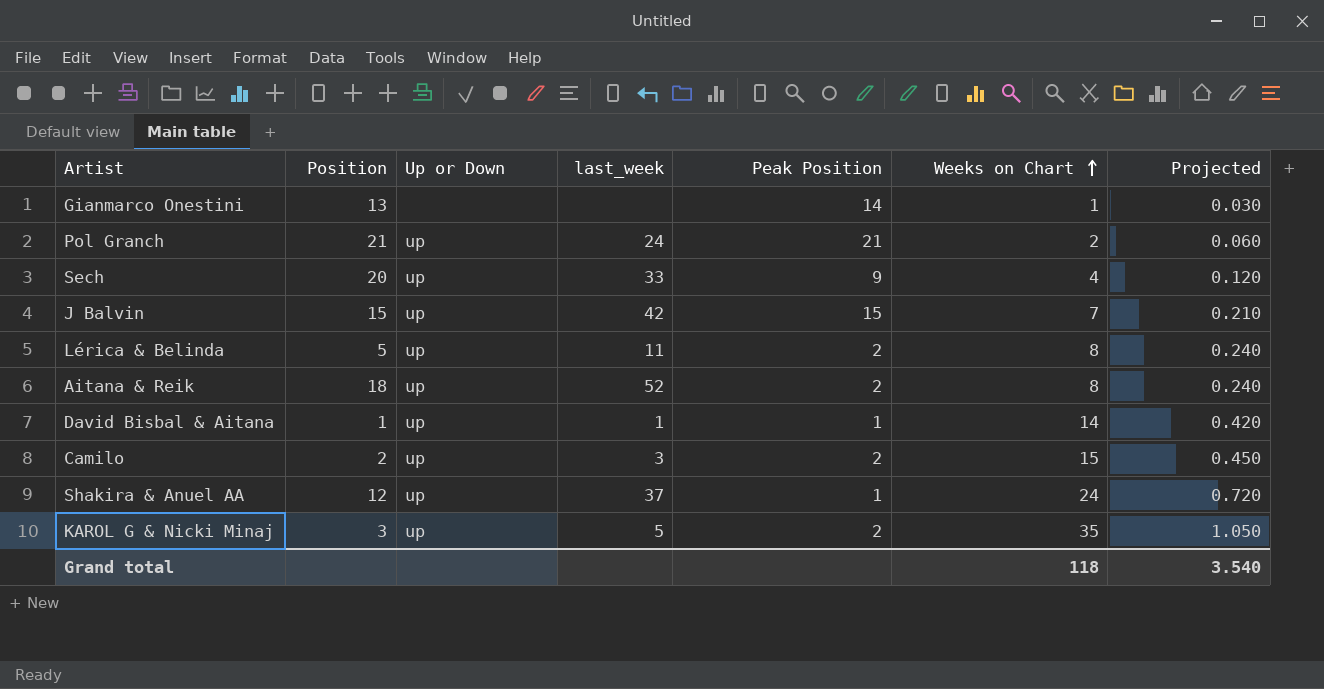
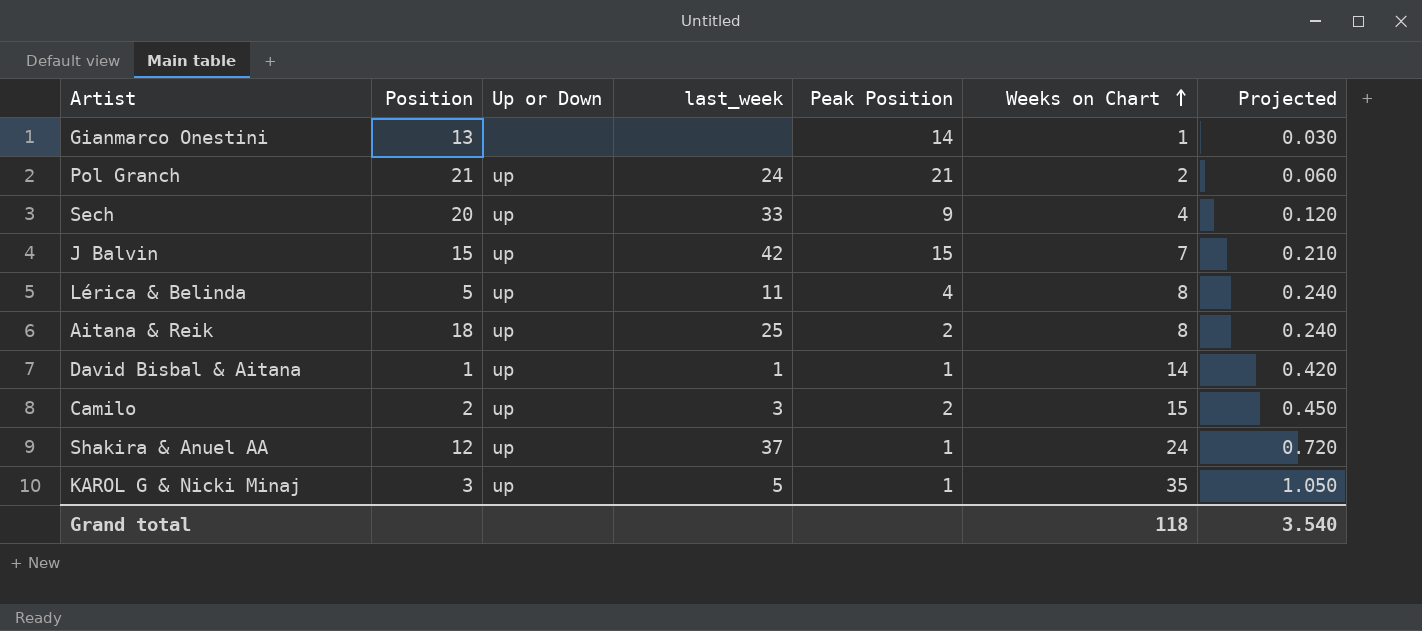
Lérica & Belinda | Peak Position: 2 -> 4
Aitana & Reik | last_week: 52 -> 25
KAROL G & Nicki Minaj | Peak Position: 2 -> 1

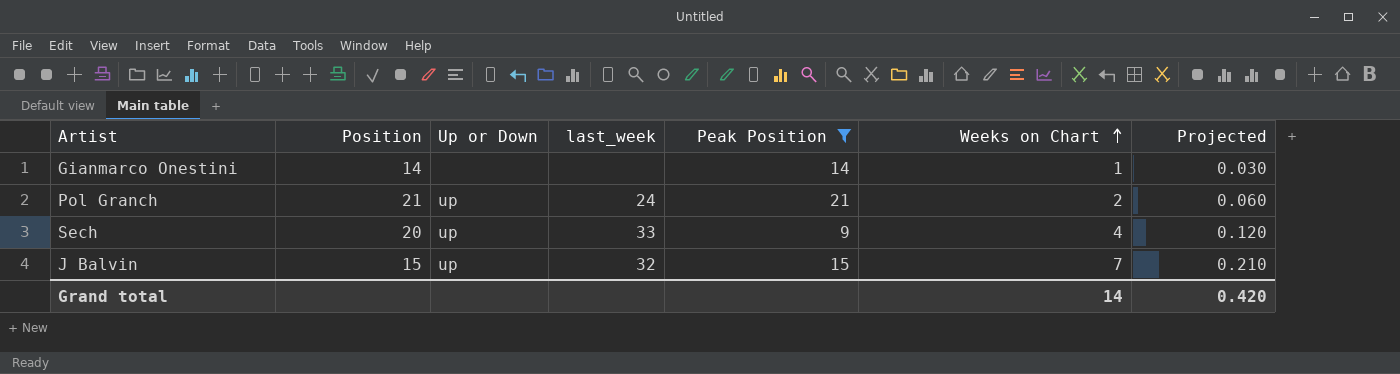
filter: none -> Peak Position >= 9
Gianmarco Onestini | Position: 13 -> 14
J Balvin | last_week: 42 -> 32
Grand total | Weeks on Chart: 118 -> 14
Grand total | Projected: 3.540 -> 0.420

